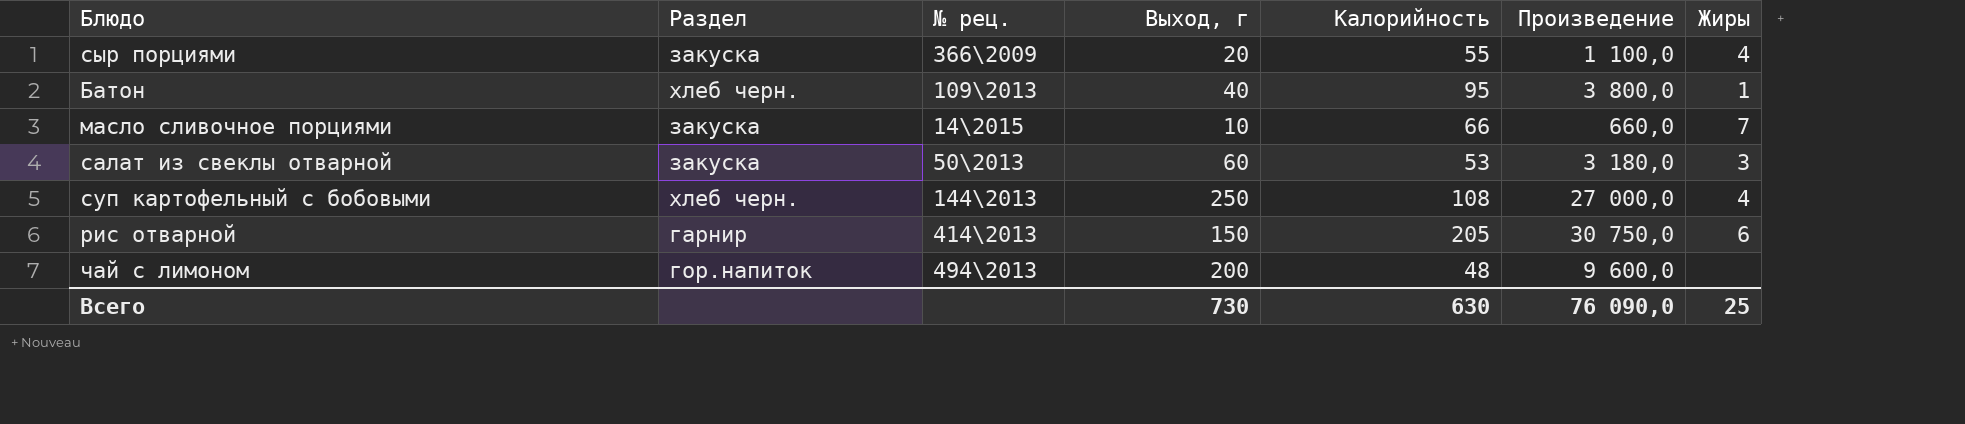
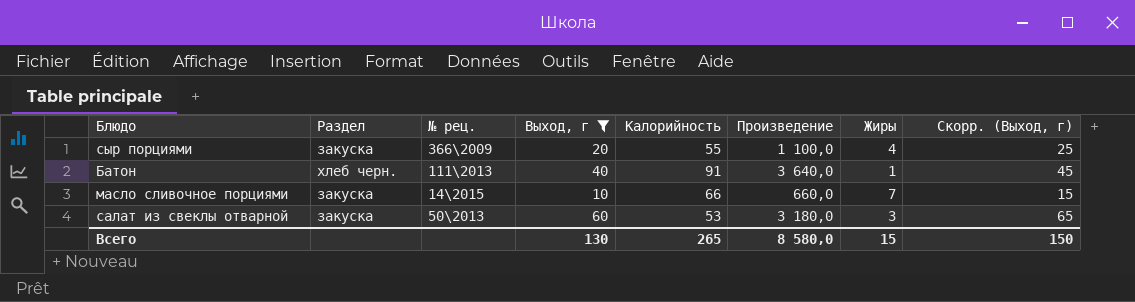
filter: none -> Выход, г <= 60
column Скорр. (Выход, г) | formula: none -> [Выход, г] + 5
Батон | № рец.: 109\2013 -> 111\2013
Батон | Калорийность: 95 -> 91
Батон | Произведение: 3 800,0 -> 3 640,0
Всего | Выход, г: 730 -> 130
Всего | Калорийность: 630 -> 265
Всего | Произведение: 76 090,0 -> 8 580,0
Всего | Жиры: 25 -> 15

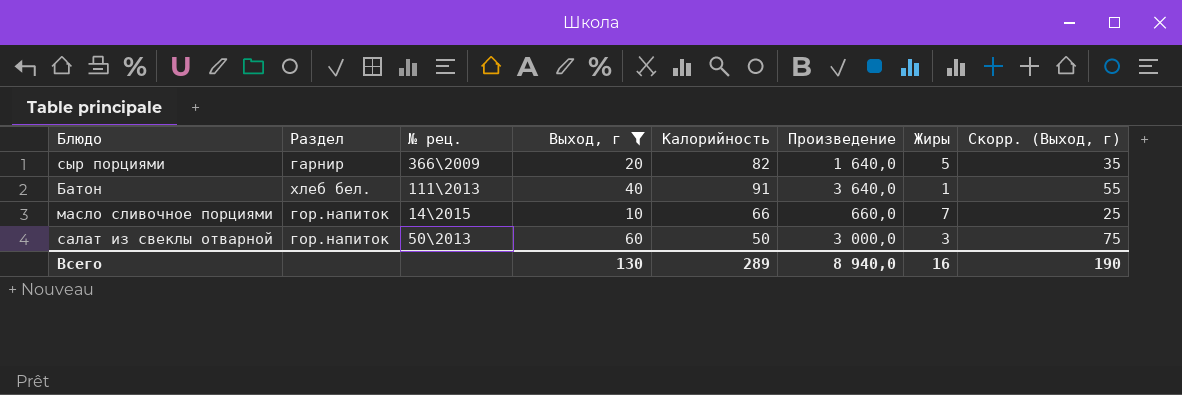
column Скорр. (Выход, г) | formula: [Выход, г] + 5 -> [Выход, г] + 15
сыр порциями | Раздел: закуска -> гарнир
сыр порциями | Калорийность: 55 -> 82
сыр порциями | Произведение: 1 100,0 -> 1 640,0
сыр порциями | Жиры: 4 -> 5
Батон | Раздел: хлеб черн. -> хлеб бел.
масло сливочное порциями | Раздел: закуска -> гор.напиток
салат из свеклы отварной | Раздел: закуска -> гор.напиток
салат из свеклы отварной | Калорийность: 53 -> 50
салат из свеклы отварной | Произведение: 3 180,0 -> 3 000,0
Всего | Калорийность: 265 -> 289
Всего | Произведение: 8 580,0 -> 8 940,0
Всего | Жиры: 15 -> 16
Всего | Скорр. (Выход, г): 150 -> 190

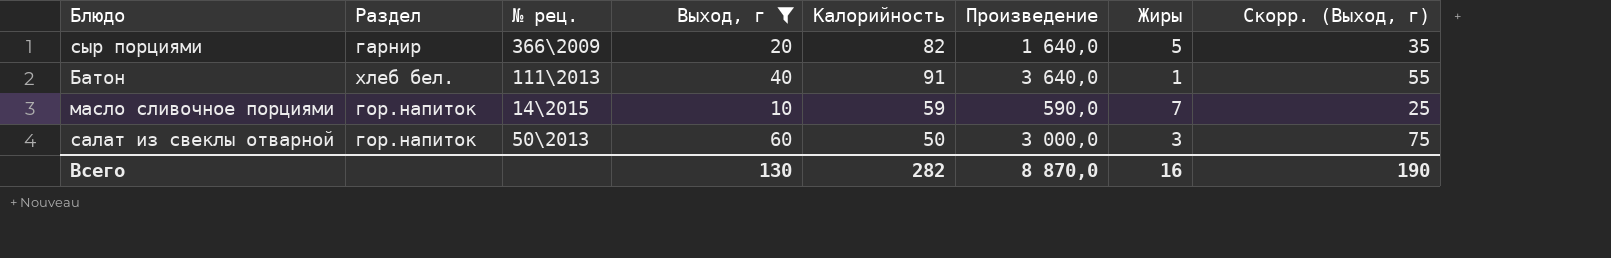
масло сливочное порциями | Калорийность: 66 -> 59
масло сливочное порциями | Произведение: 660,0 -> 590,0
Всего | Калорийность: 289 -> 282
Всего | Произведение: 8 940,0 -> 8 870,0

